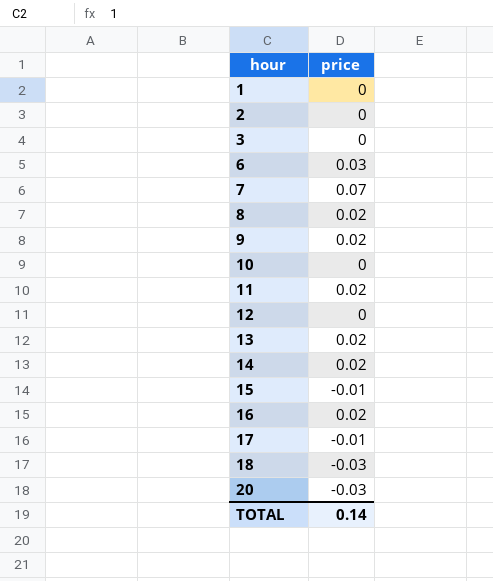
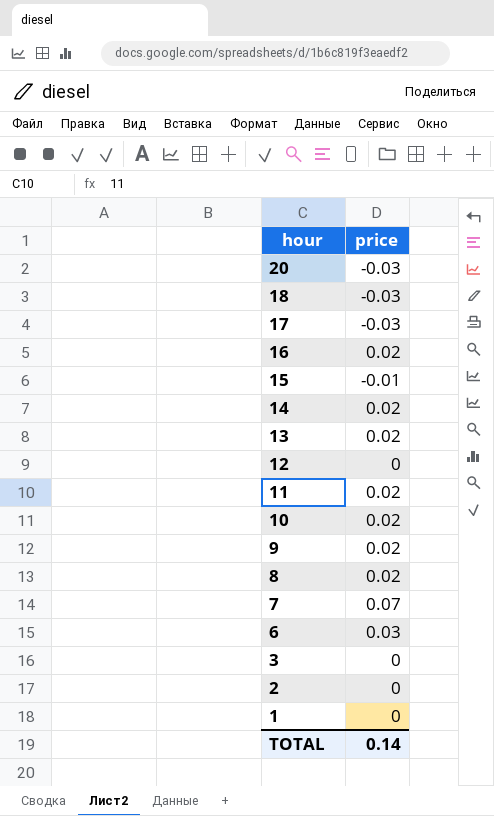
row order: hour ascending -> hour descending
17 | price: -0.01 -> -0.03
10 | price: 0 -> 0.02

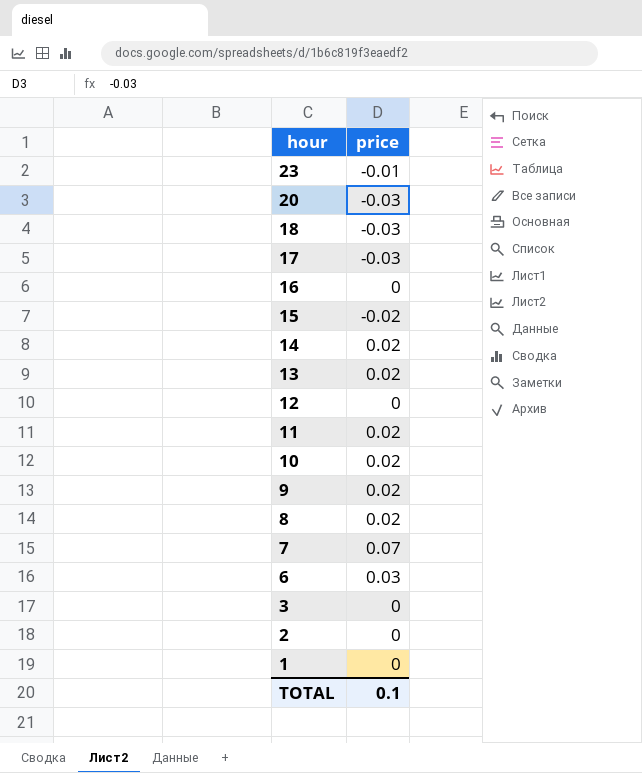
row 23: none -> -0.01
16 | price: 0.02 -> 0
15 | price: -0.01 -> -0.02
TOTAL | price: 0.14 -> 0.1

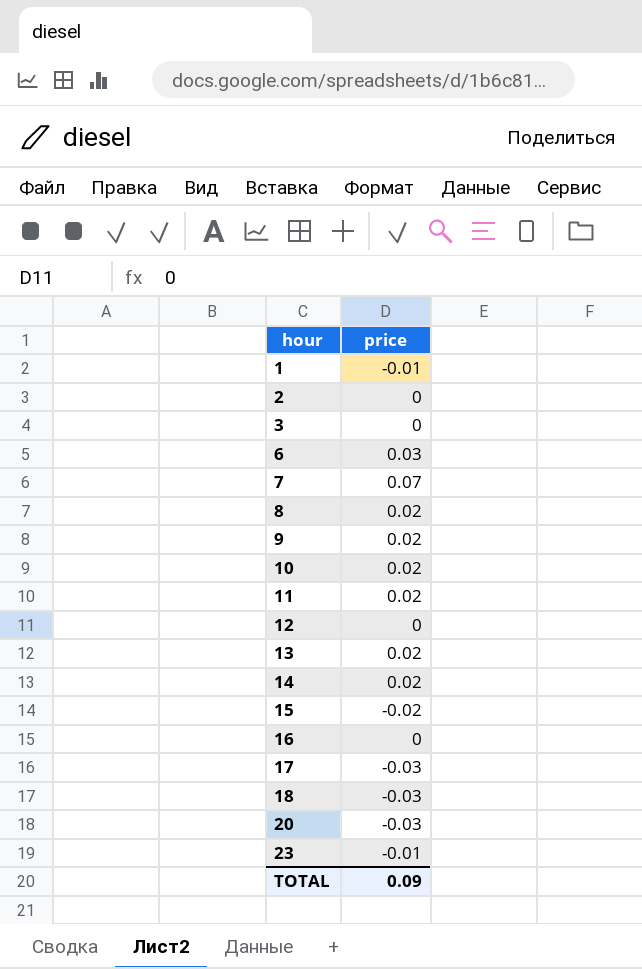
row order: hour descending -> hour ascending
1 | price: 0 -> -0.01
TOTAL | price: 0.1 -> 0.09

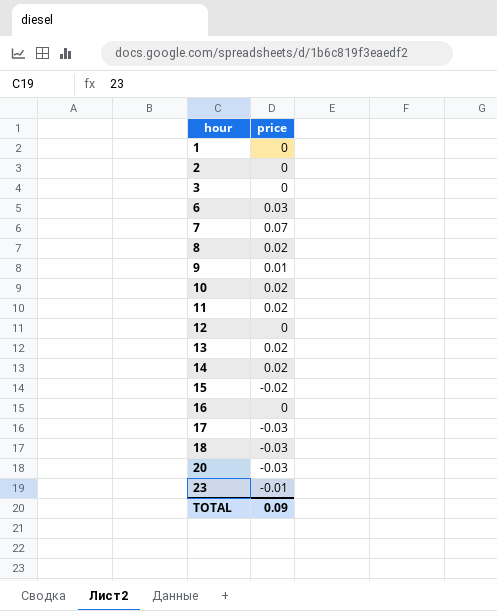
1 | price: -0.01 -> 0
9 | price: 0.02 -> 0.01

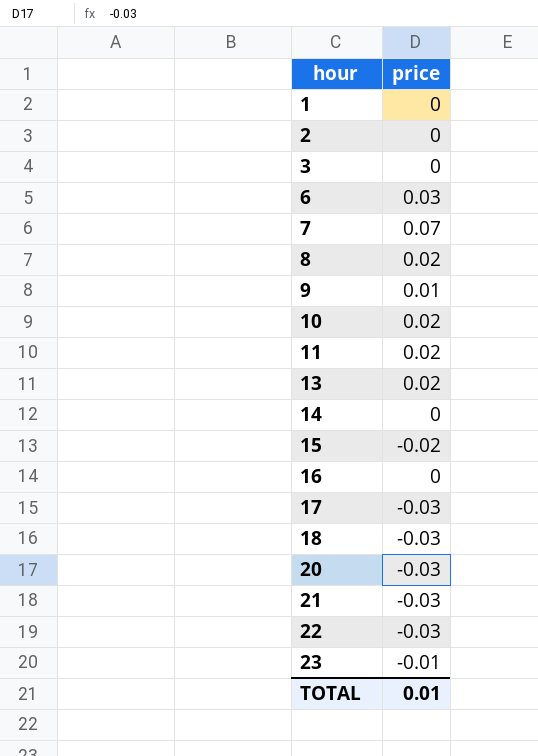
row 12: 0 -> none
14 | price: 0.02 -> 0
row 21: none -> -0.03
row 22: none -> -0.03
TOTAL | price: 0.09 -> 0.01

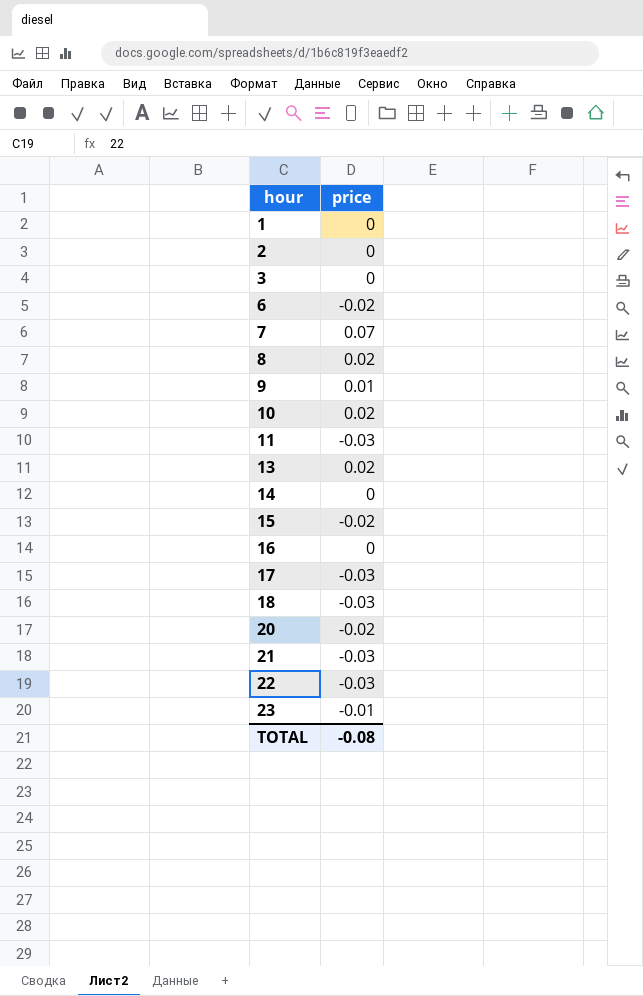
6 | price: 0.03 -> -0.02
11 | price: 0.02 -> -0.03
20 | price: -0.03 -> -0.02
TOTAL | price: 0.01 -> -0.08

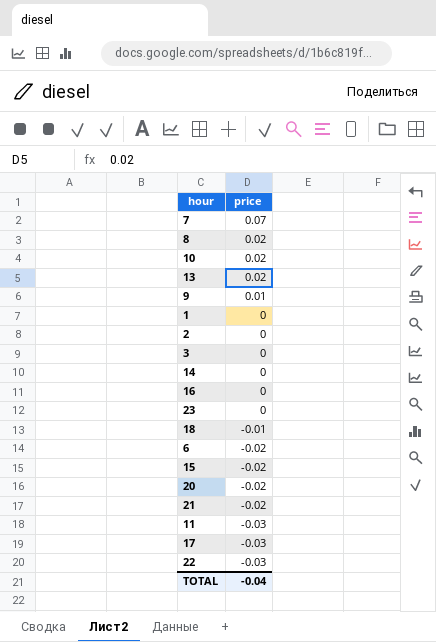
row order: hour ascending -> price descending
23 | price: -0.01 -> 0
18 | price: -0.03 -> -0.01
21 | price: -0.03 -> -0.02
TOTAL | price: -0.08 -> -0.04

